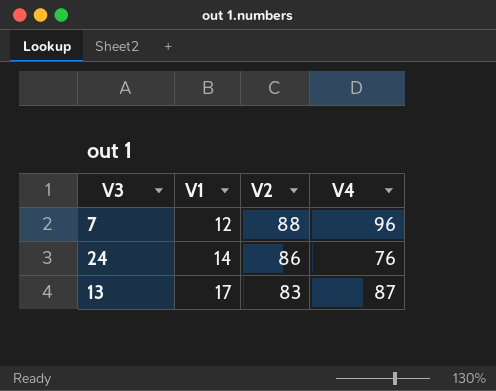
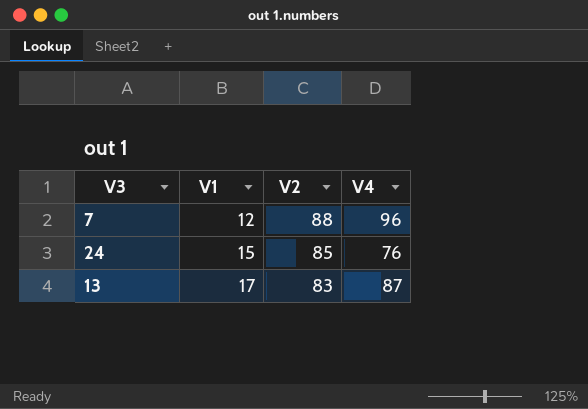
24 | V1: 14 -> 15
24 | V2: 86 -> 85

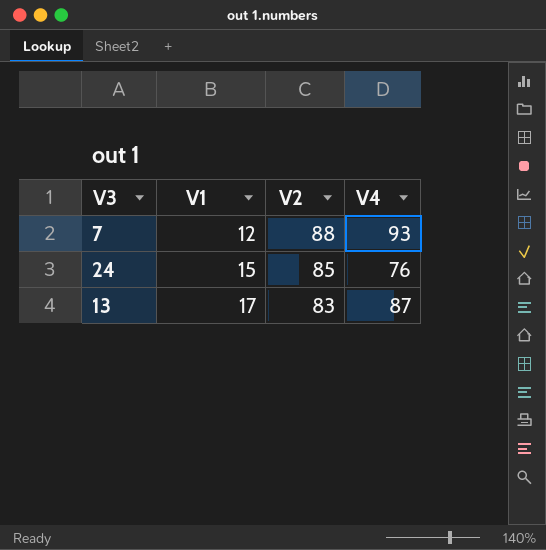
7 | V4: 96 -> 93

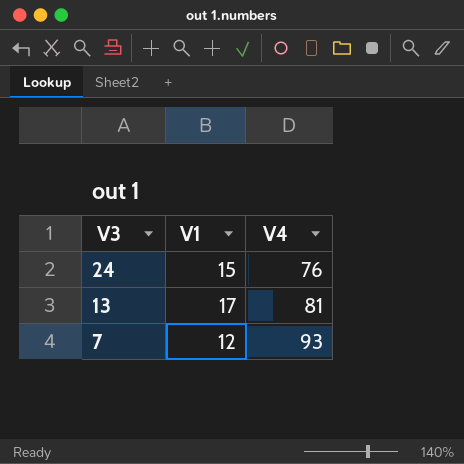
row order: V1 ascending -> V3 descending
column V2 | position: 3 -> none
13 | V4: 87 -> 81

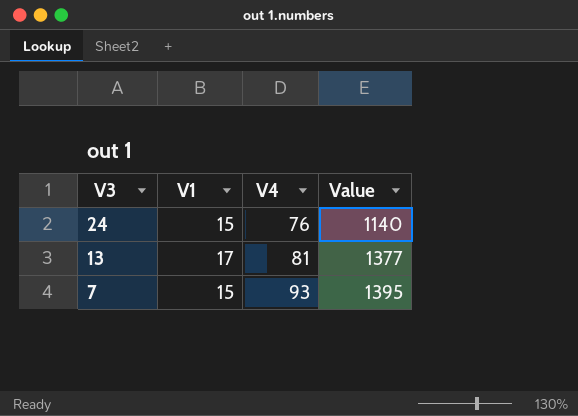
column Value | formula: none -> [V1] * [V4]
7 | V1: 12 -> 15

